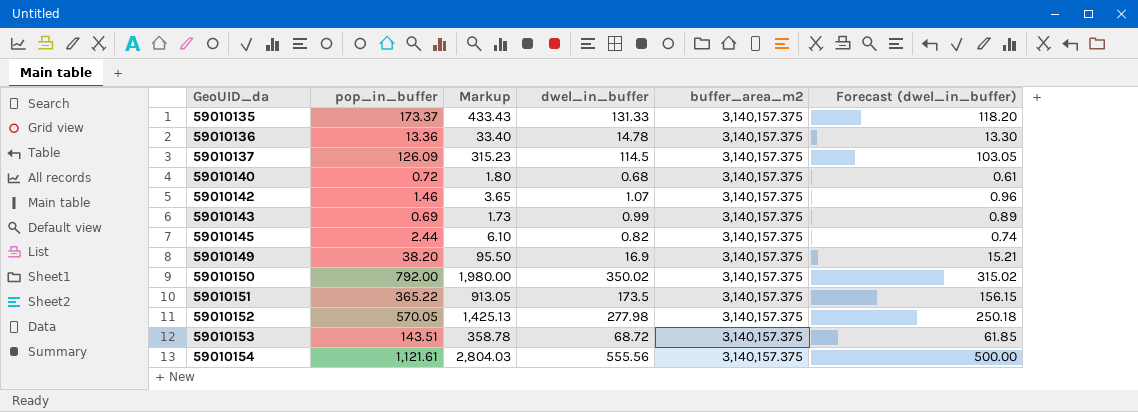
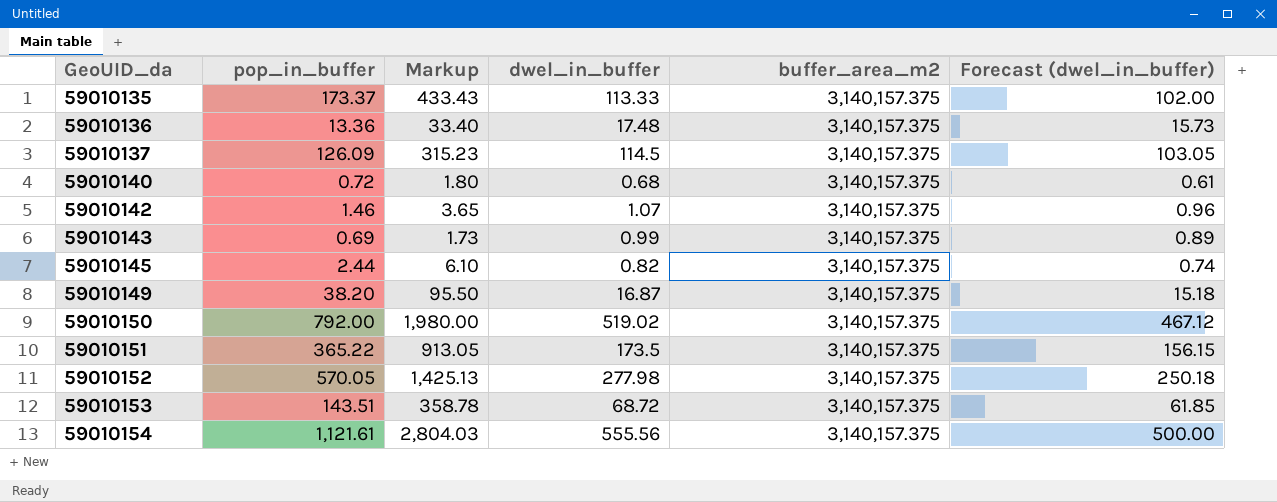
59010135 | dwel_in_buffer: 131.33 -> 113.33
59010135 | Forecast (dwel_in_buffer): 118.20 -> 102.00
59010136 | dwel_in_buffer: 14.78 -> 17.48
59010136 | Forecast (dwel_in_buffer): 13.30 -> 15.73
59010149 | dwel_in_buffer: 16.9 -> 16.87
59010149 | Forecast (dwel_in_buffer): 15.21 -> 15.18
59010150 | dwel_in_buffer: 350.02 -> 519.02
59010150 | Forecast (dwel_in_buffer): 315.02 -> 467.12

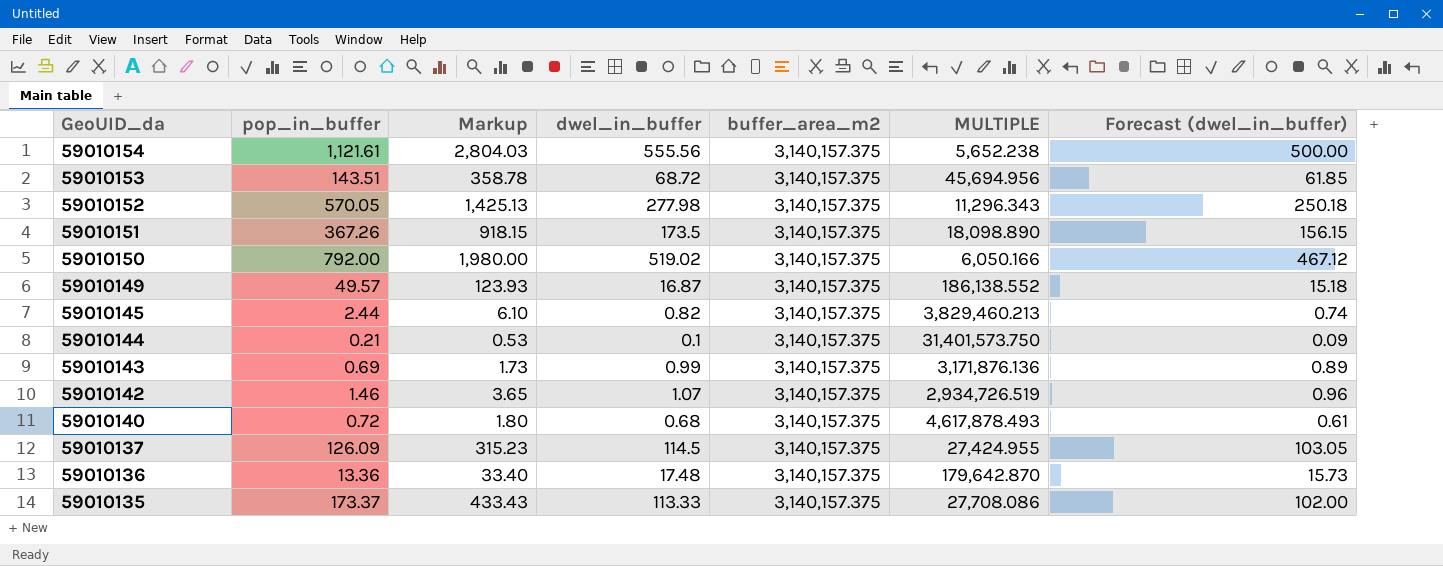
row order: GeoUID_da ascending -> GeoUID_da descending
column MULTIPLE | formula: none -> [buffer_area_m2] / [dwel_in_buffer]
59010151 | pop_in_buffer: 365.22 -> 367.26
59010151 | Markup: 913.05 -> 918.15
59010149 | pop_in_buffer: 38.20 -> 49.57
59010149 | Markup: 95.50 -> 123.93
row 59010144: none -> 0.21 | 0.53 | 0.1 | 3,140,157.375 | 31,401,573.750 | 0.09

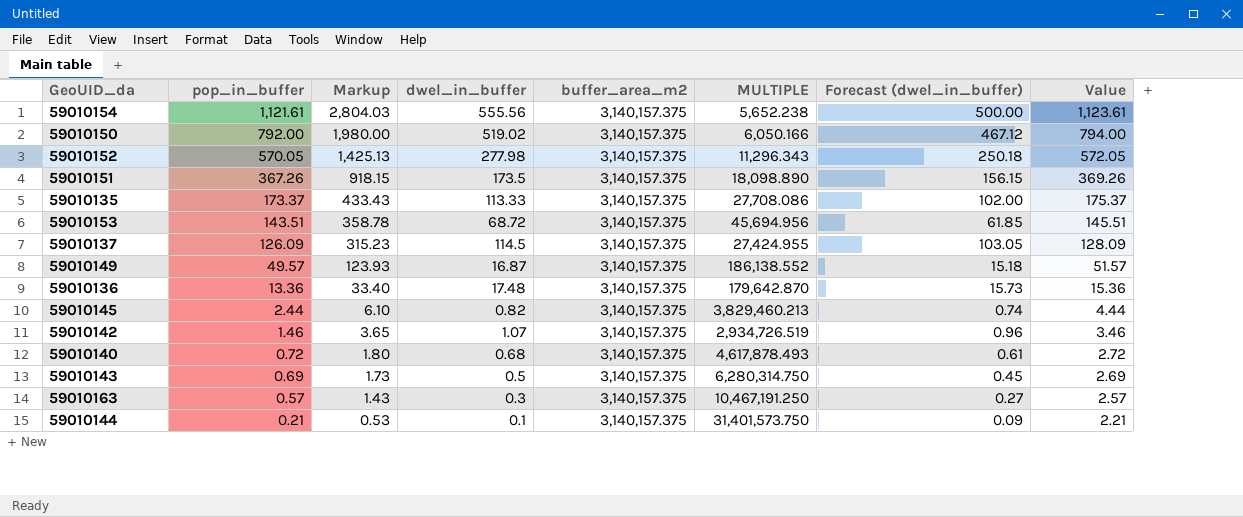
row order: GeoUID_da descending -> pop_in_buffer descending
column Value | formula: none -> [pop_in_buffer] + 2
59010143 | dwel_in_buffer: 0.99 -> 0.5
59010143 | MULTIPLE: 3,171,876.136 -> 6,280,314.750
59010143 | Forecast (dwel_in_buffer): 0.89 -> 0.45
row 59010163: none -> 0.57 | 1.43 | 0.3 | 3,140,157.375 | 10,467,191.250 | 0.27 | 2.57

